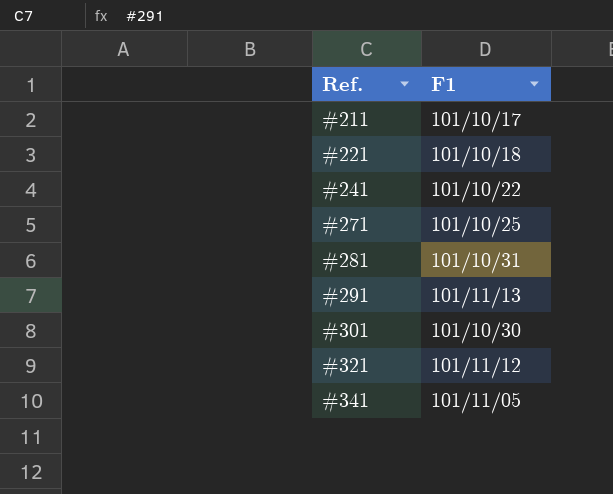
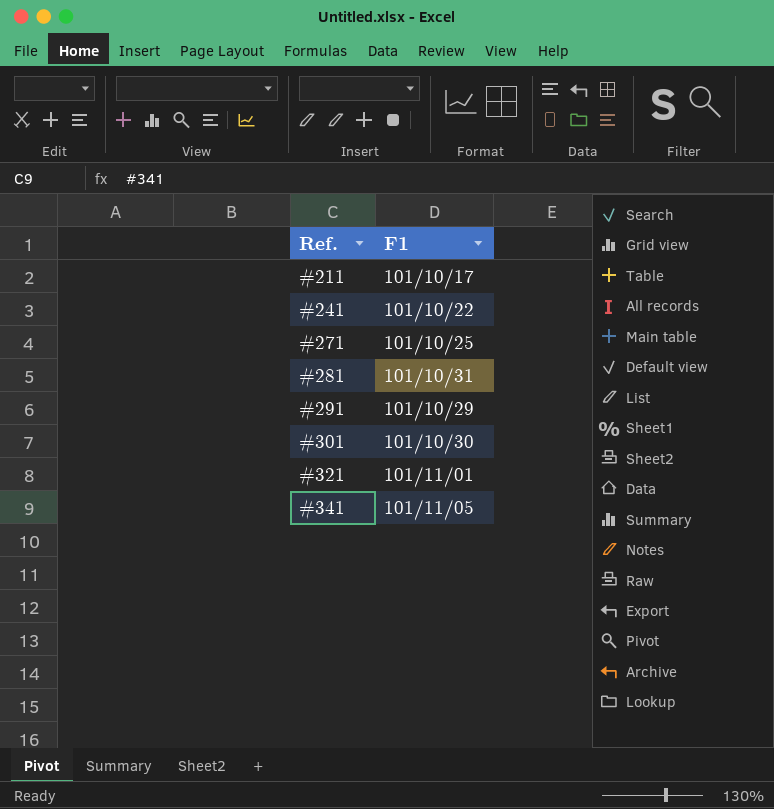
row #221: 101/10/18 -> none
#291 | F1: 101/11/13 -> 101/10/29
#321 | F1: 101/11/12 -> 101/11/01

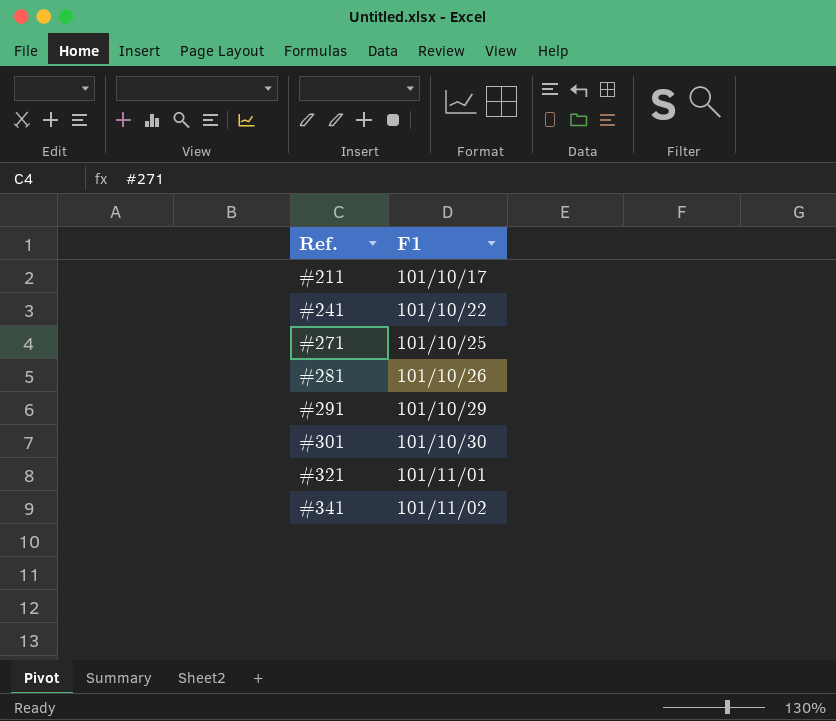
#281 | F1: 101/10/31 -> 101/10/26
#341 | F1: 101/11/05 -> 101/11/02

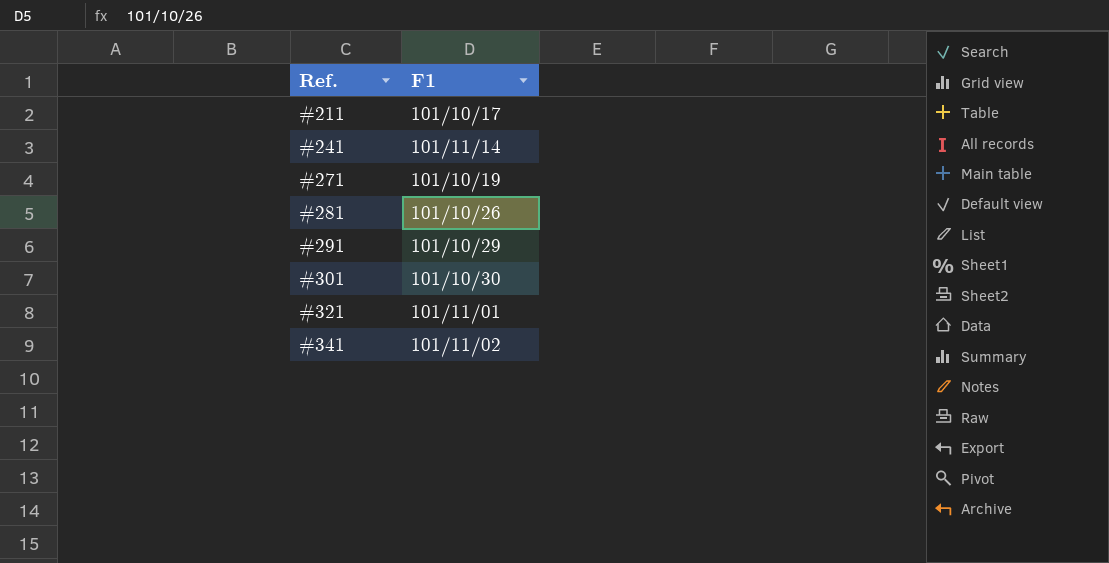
#241 | F1: 101/10/22 -> 101/11/14
#271 | F1: 101/10/25 -> 101/10/19

